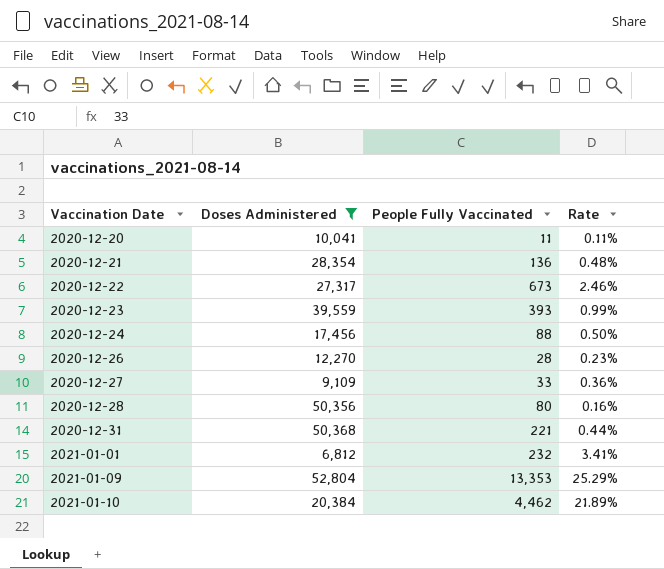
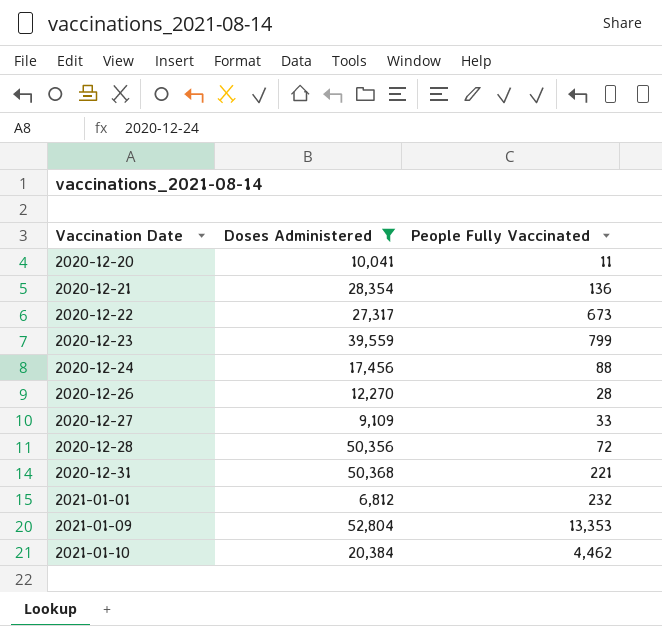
column Rate | formula: [People Fully Vaccinated] / [Doses Administered] -> none
2020-12-23 | People Fully Vaccinated: 393 -> 799
2020-12-28 | People Fully Vaccinated: 80 -> 72

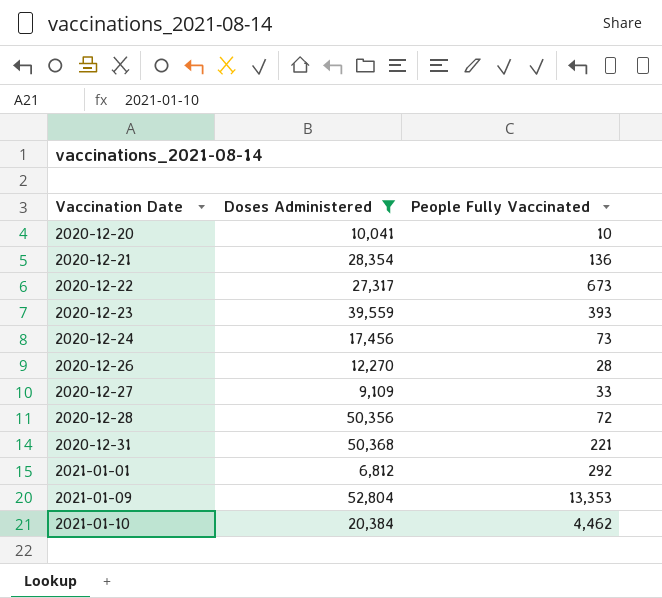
2020-12-20 | People Fully Vaccinated: 11 -> 10
2020-12-23 | People Fully Vaccinated: 799 -> 393
2020-12-24 | People Fully Vaccinated: 88 -> 73
2021-01-01 | People Fully Vaccinated: 232 -> 292

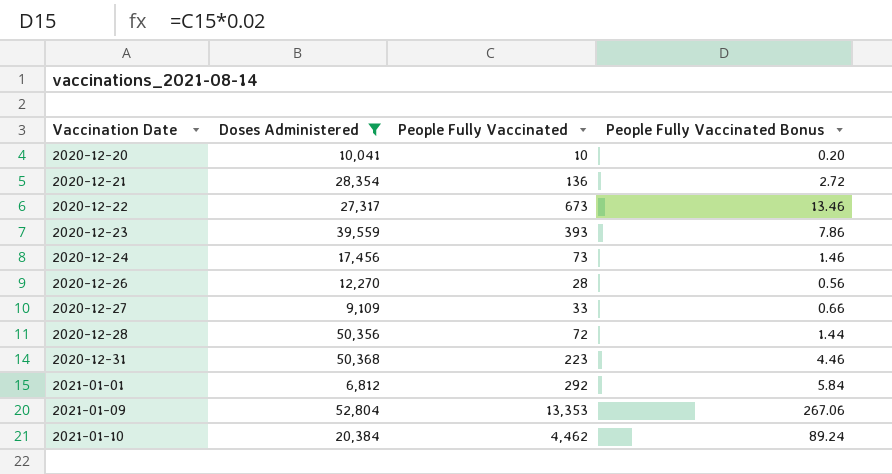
column People Fully Vaccinated Bonus | formula: none -> [People Fully Vaccinated] * 0.02
2020-12-31 | People Fully Vaccinated: 221 -> 223

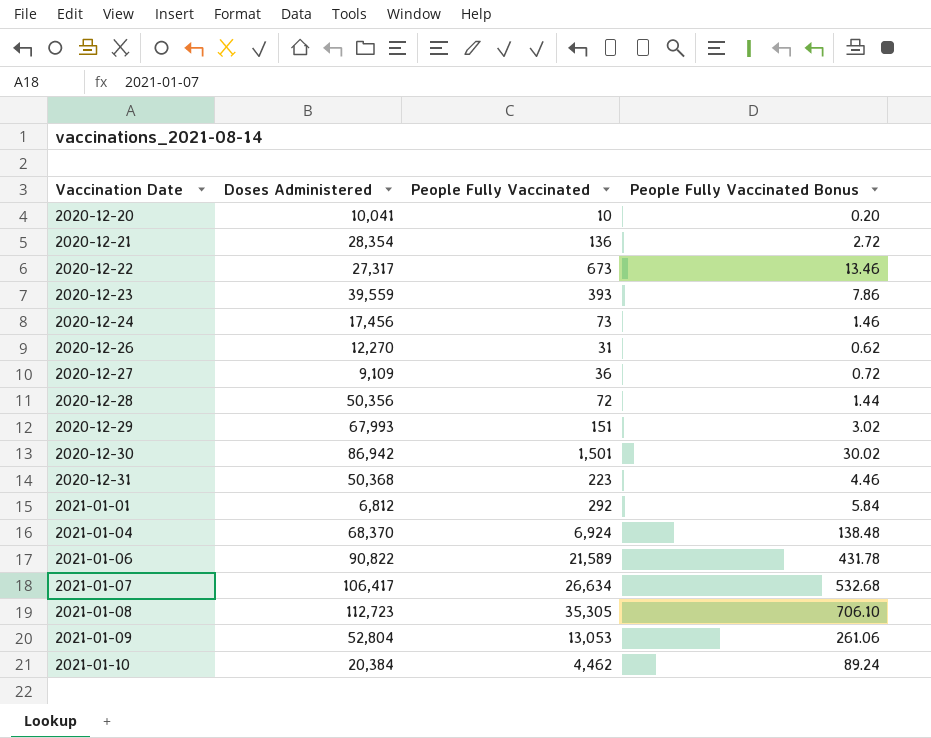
filter: Doses Administered <= 52,804 -> none
2020-12-26 | People Fully Vaccinated: 28 -> 31
2020-12-26 | People Fully Vaccinated Bonus: 0.56 -> 0.62
2020-12-27 | People Fully Vaccinated: 33 -> 36
2020-12-27 | People Fully Vaccinated Bonus: 0.66 -> 0.72
2021-01-09 | People Fully Vaccinated: 13,353 -> 13,053
2021-01-09 | People Fully Vaccinated Bonus: 267.06 -> 261.06

